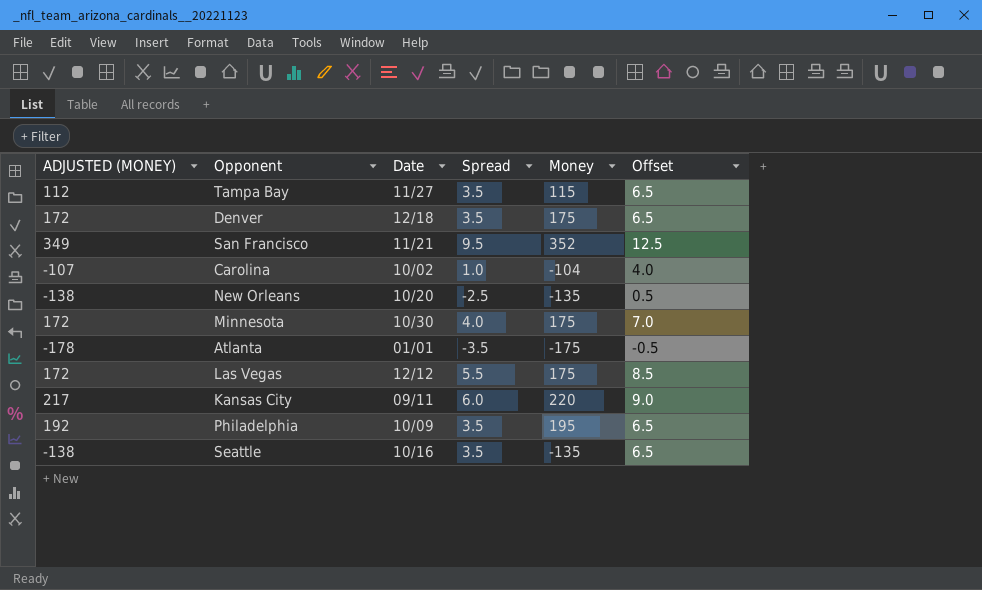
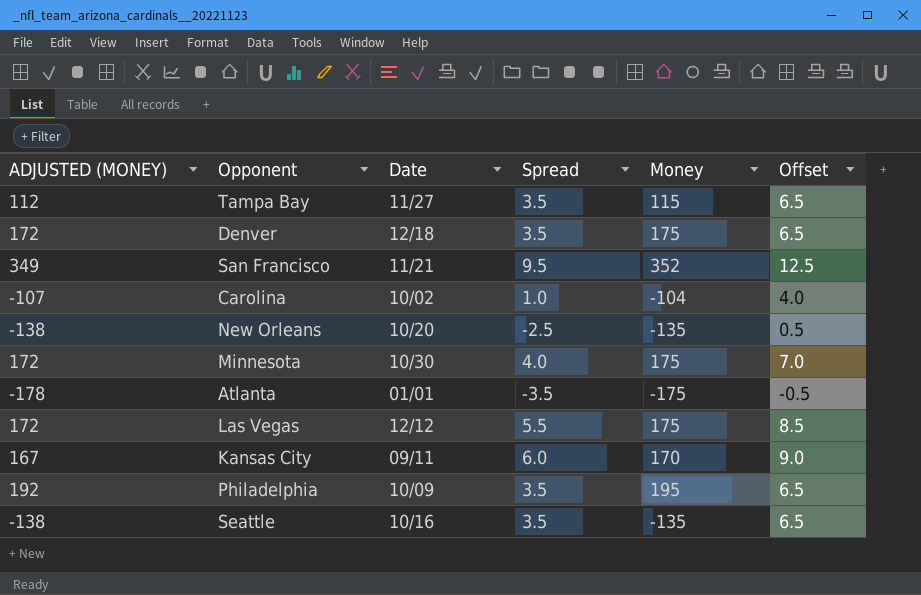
Kansas City | ADJUSTED (MONEY): 217 -> 167
Kansas City | Money: 220 -> 170

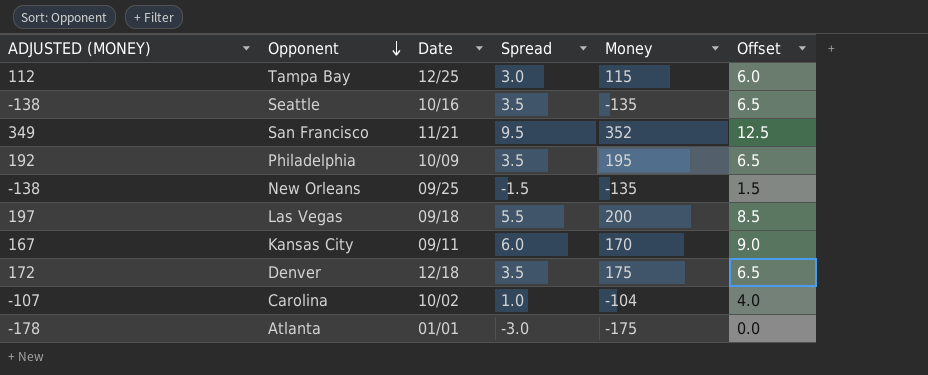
row order: none -> Opponent descending
row Minnesota: 172 | 10/30 | 4.0 | 175 | 7.0 -> none
Tampa Bay | Date: 11/27 -> 12/25
Tampa Bay | Spread: 3.5 -> 3.0
Tampa Bay | Offset: 6.5 -> 6.0
New Orleans | Date: 10/20 -> 09/25
New Orleans | Spread: -2.5 -> -1.5
New Orleans | Offset: 0.5 -> 1.5
Las Vegas | ADJUSTED (MONEY): 172 -> 197
Las Vegas | Date: 12/12 -> 09/18
Las Vegas | Money: 175 -> 200
Atlanta | Spread: -3.5 -> -3.0
Atlanta | Offset: -0.5 -> 0.0

